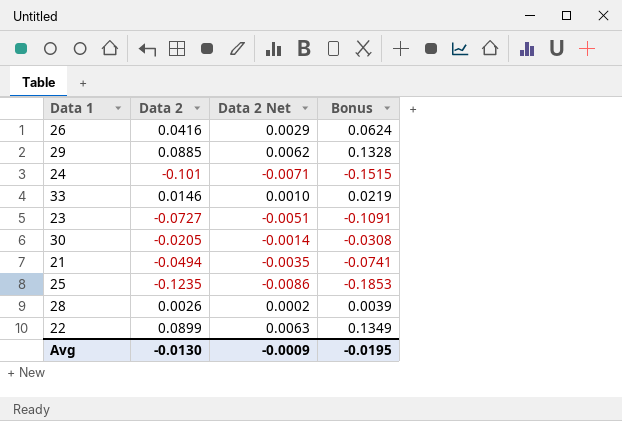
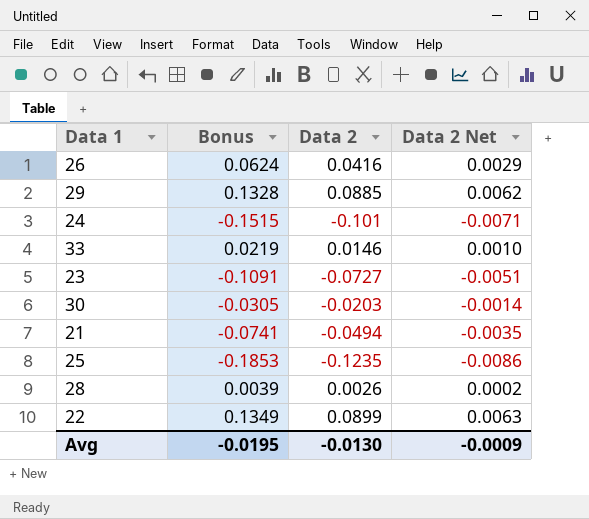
column Bonus | position: 4 -> 2
30 | Bonus: -0.0308 -> -0.0305
30 | Data 2: -0.0205 -> -0.0203

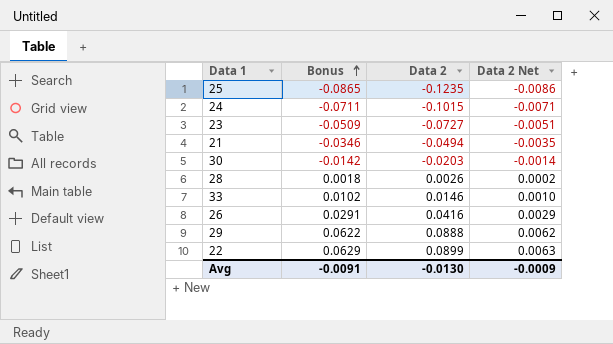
row order: none -> Bonus ascending
column Bonus | formula: [Data 2] * 1.5 -> [Data 2] * 0.7
24 | Data 2: -0.101 -> -0.1015
29 | Data 2: 0.0885 -> 0.0888
Avg | Bonus: -0.0195 -> -0.0091

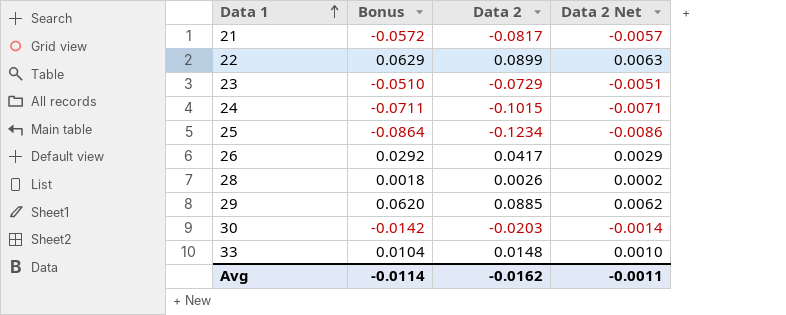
row order: Bonus ascending -> Data 1 ascending
21 | Bonus: -0.0346 -> -0.0572
21 | Data 2: -0.0494 -> -0.0817
21 | Data 2 Net: -0.0035 -> -0.0057
23 | Bonus: -0.0509 -> -0.0510
23 | Data 2: -0.0727 -> -0.0729
25 | Bonus: -0.0865 -> -0.0864
25 | Data 2: -0.1235 -> -0.1234
26 | Bonus: 0.0291 -> 0.0292
26 | Data 2: 0.0416 -> 0.0417
29 | Bonus: 0.0622 -> 0.0620
29 | Data 2: 0.0888 -> 0.0885
33 | Bonus: 0.0102 -> 0.0104
33 | Data 2: 0.0146 -> 0.0148
Avg | Bonus: -0.0091 -> -0.0114
Avg | Data 2: -0.0130 -> -0.0162
Avg | Data 2 Net: -0.0009 -> -0.0011

